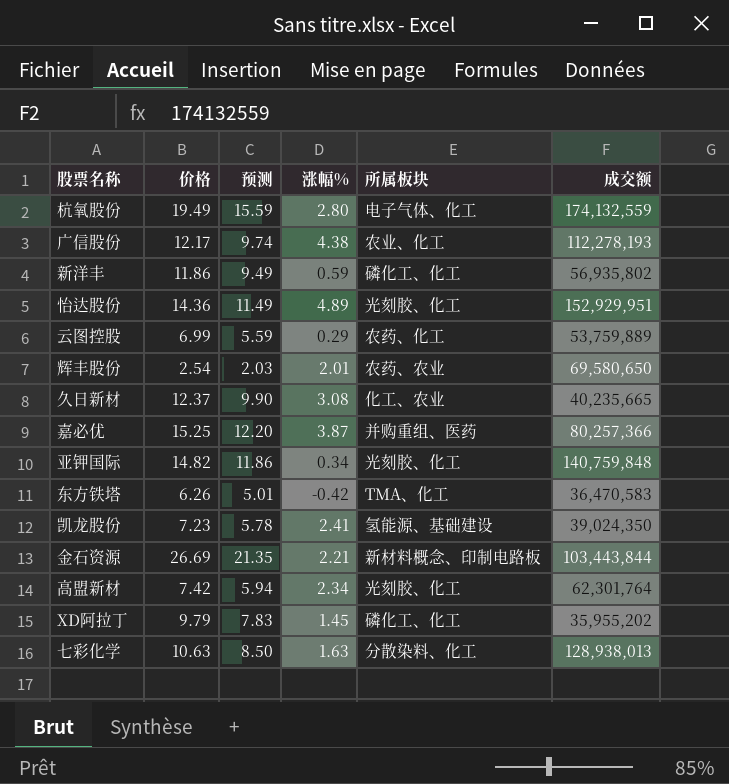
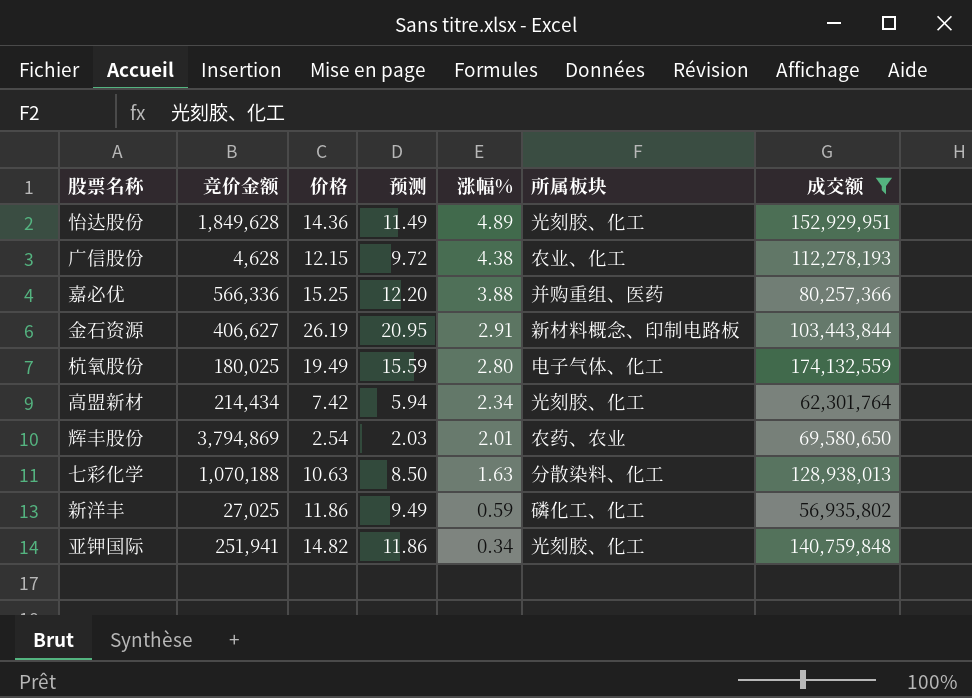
filter: none -> 成交额 >= 56,935,802
row order: none -> 涨幅% descending
column 竞价金额 | position: none -> 2
广信股份 | 价格: 12.17 -> 12.15
广信股份 | 预测: 9.74 -> 9.72
嘉必优 | 涨幅%: 3.87 -> 3.88
金石资源 | 价格: 26.69 -> 26.19
金石资源 | 预测: 21.35 -> 20.95
金石资源 | 涨幅%: 2.21 -> 2.91

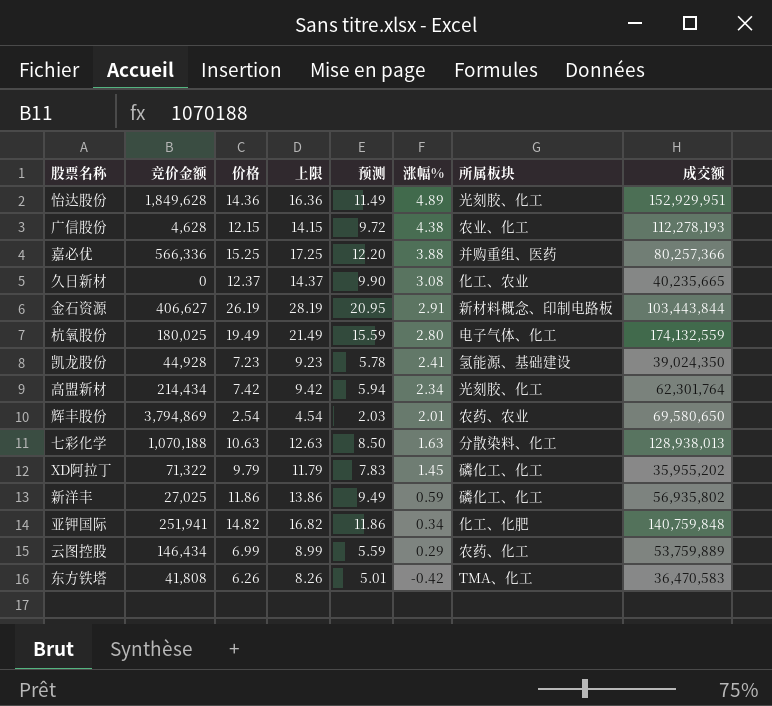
filter: 成交额 >= 56,935,802 -> none
column 上限 | formula: none -> [价格] + 2
亚钾国际 | 所属板块: 光刻胶、化工 -> 化工、化肥

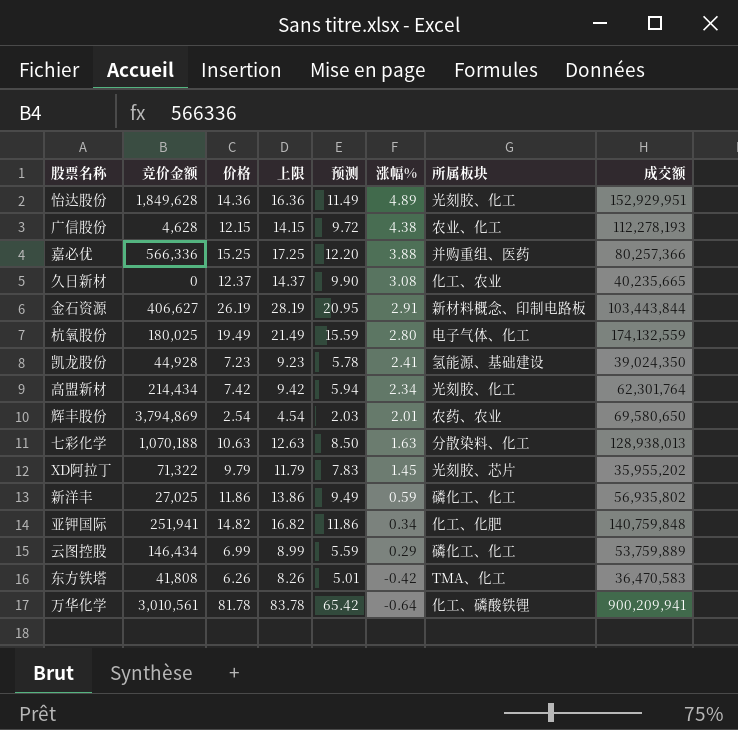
XD阿拉丁 | 所属板块: 磷化工、化工 -> 光刻胶、芯片
云图控股 | 所属板块: 农药、化工 -> 磷化工、化工
row 万华化学: none -> 3,010,561 | 81.78 | 83.78 | 65.42 | -0.64 | 化工、磷酸铁锂 | 900,209,941

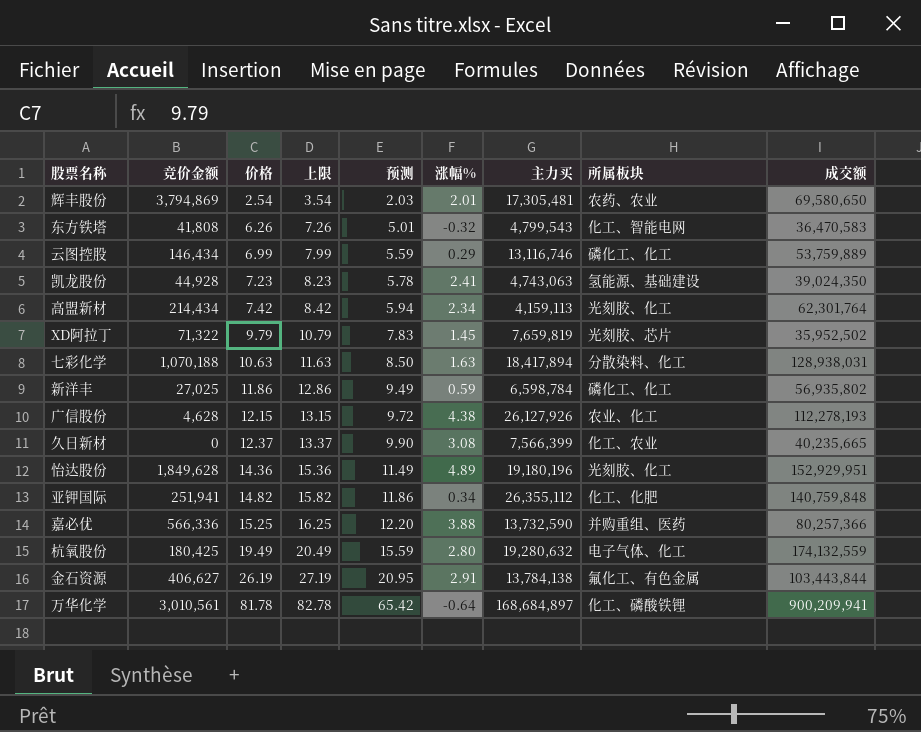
row order: 涨幅% descending -> 价格 ascending
column 上限 | formula: [价格] + 2 -> [价格] + 1
column 主力买 | position: none -> 7
东方铁塔 | 涨幅%: -0.42 -> -0.32
东方铁塔 | 所属板块: TMA、化工 -> 化工、智能电网
XD阿拉丁 | 成交额: 35,955,202 -> 35,952,502
七彩化学 | 成交额: 128,938,013 -> 128,938,031
杭氧股份 | 竞价金额: 180,025 -> 180,425
金石资源 | 所属板块: 新材料概念、印制电路板 -> 氟化工、有色金属

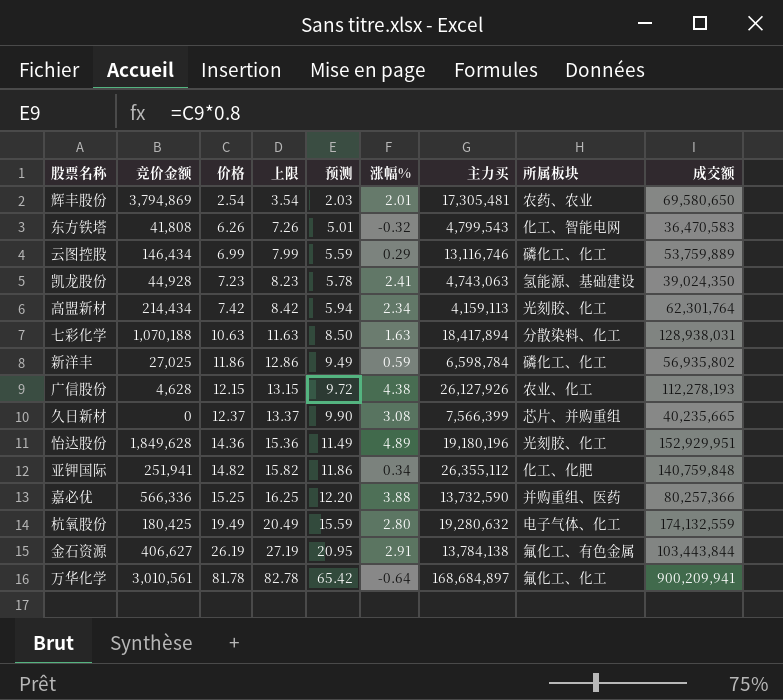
row XD阿拉丁: 71,322 | 9.79 | 10.79 | 7.83 | 1.45 | 7,659,819 | 光刻胶、芯片 | 35,952,502 -> none
久日新材 | 所属板块: 化工、农业 -> 芯片、并购重组
万华化学 | 所属板块: 化工、磷酸铁锂 -> 氟化工、化工

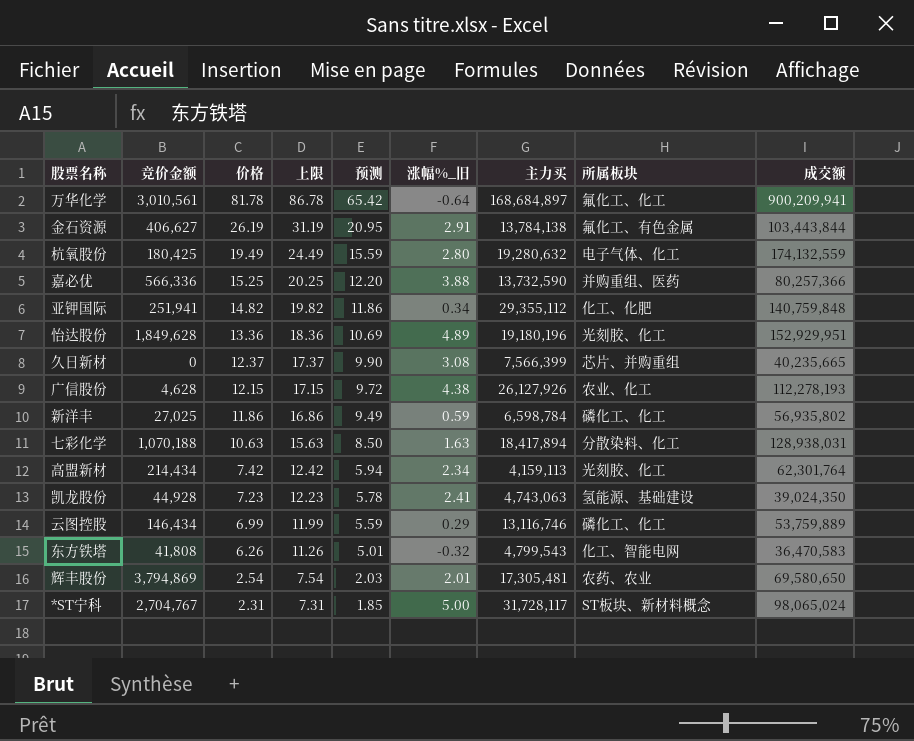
row order: 价格 ascending -> 价格 descending
column 上限 | formula: [价格] + 1 -> [价格] + 5
column name: 涨幅% -> 涨幅%_旧
亚钾国际 | 主力买: 26,355,112 -> 29,355,112
怡达股份 | 价格: 14.36 -> 13.36
怡达股份 | 预测: 11.49 -> 10.69
row *ST宁科: none -> 2,704,767 | 2.31 | 7.31 | 1.85 | 5.00 | 31,728,117 | ST板块、新材料概念 | 98,065,024

